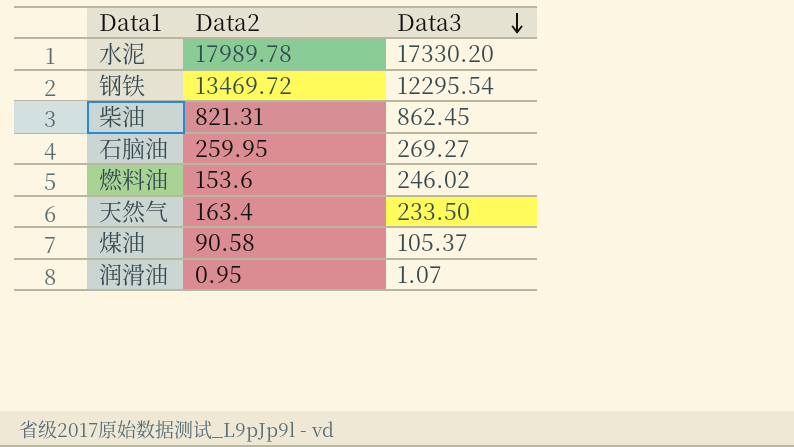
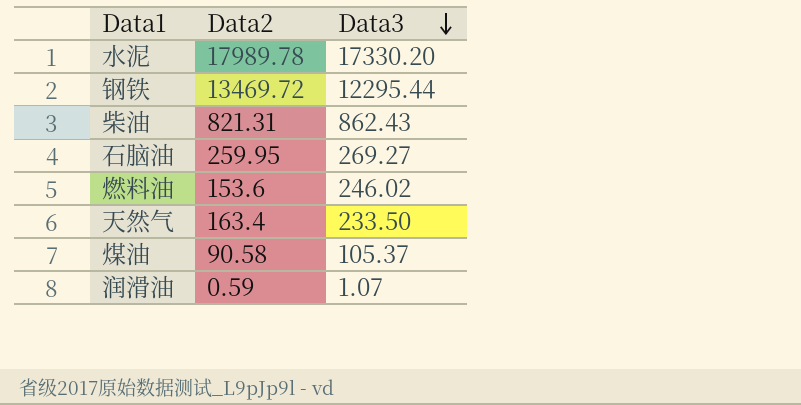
钢铁 | Data3: 12295.54 -> 12295.44
柴油 | Data3: 862.45 -> 862.43
润滑油 | Data2: 0.95 -> 0.59

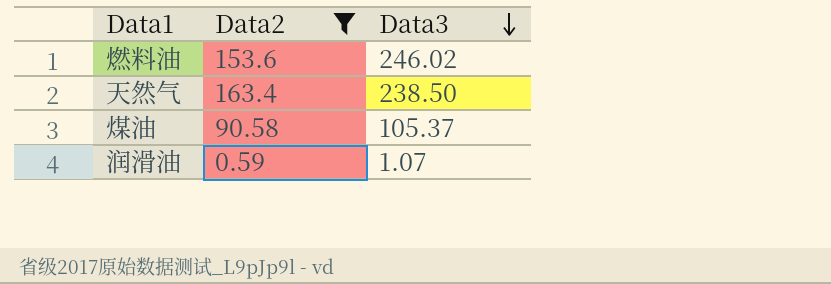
filter: none -> Data2 <= 163.4
天然气 | Data3: 233.50 -> 238.50

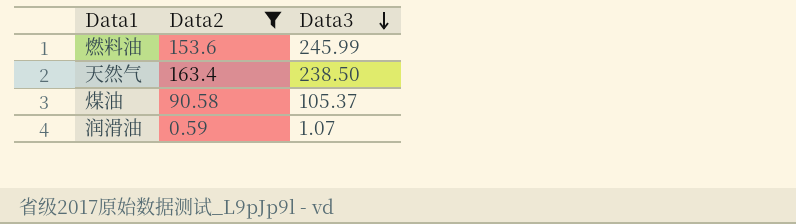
燃料油 | Data3: 246.02 -> 245.99

